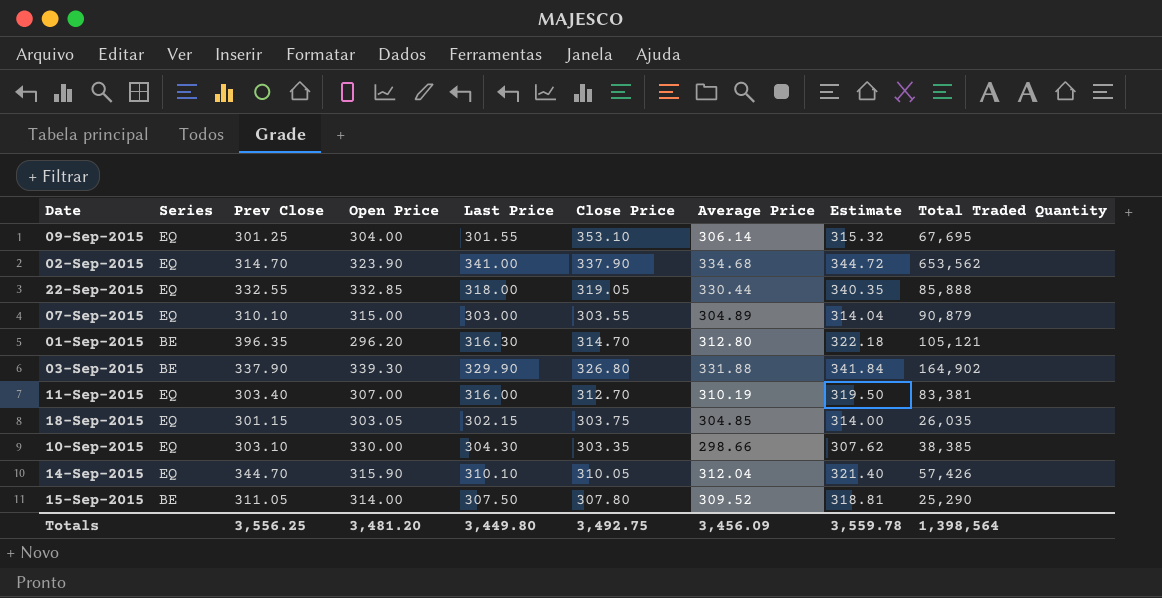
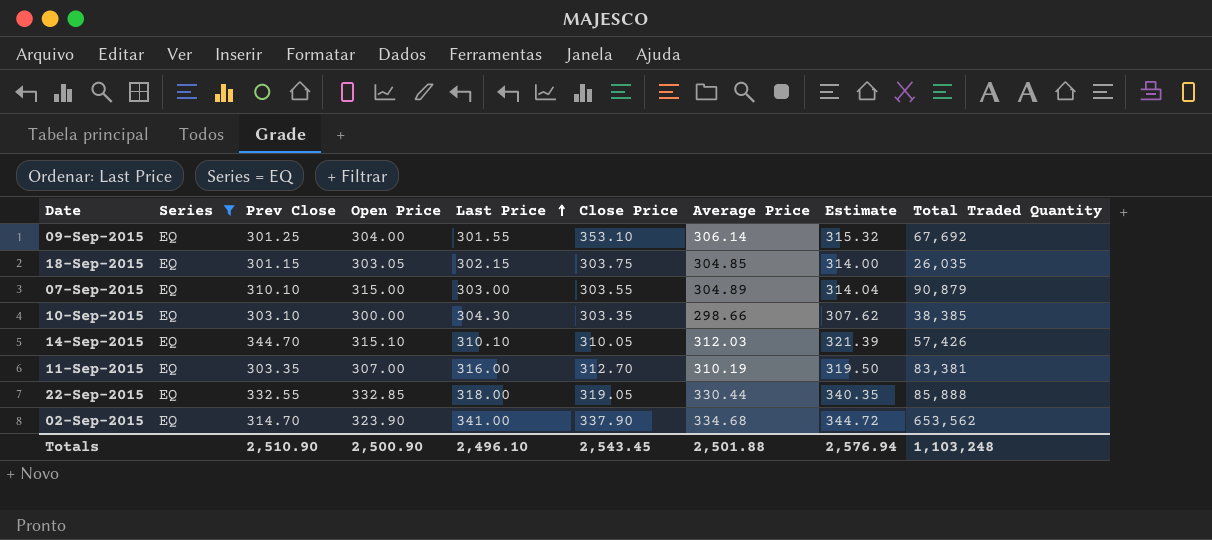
filter: none -> Series = EQ
row order: none -> Last Price ascending
09-Sep-2015 | Total Traded Quantity: 67,695 -> 67,692
10-Sep-2015 | Open Price: 330.00 -> 300.00
14-Sep-2015 | Open Price: 315.90 -> 315.10
14-Sep-2015 | Average Price: 312.04 -> 312.03
14-Sep-2015 | Estimate: 321.40 -> 321.39
11-Sep-2015 | Prev Close: 303.40 -> 303.35
Totals | Prev Close: 3,556.25 -> 2,510.90
Totals | Open Price: 3,481.20 -> 2,500.90
Totals | Last Price: 3,449.80 -> 2,496.10
Totals | Close Price: 3,492.75 -> 2,543.45
Totals | Average Price: 3,456.09 -> 2,501.88
Totals | Estimate: 3,559.78 -> 2,576.94
Totals | Total Traded Quantity: 1,398,564 -> 1,103,248

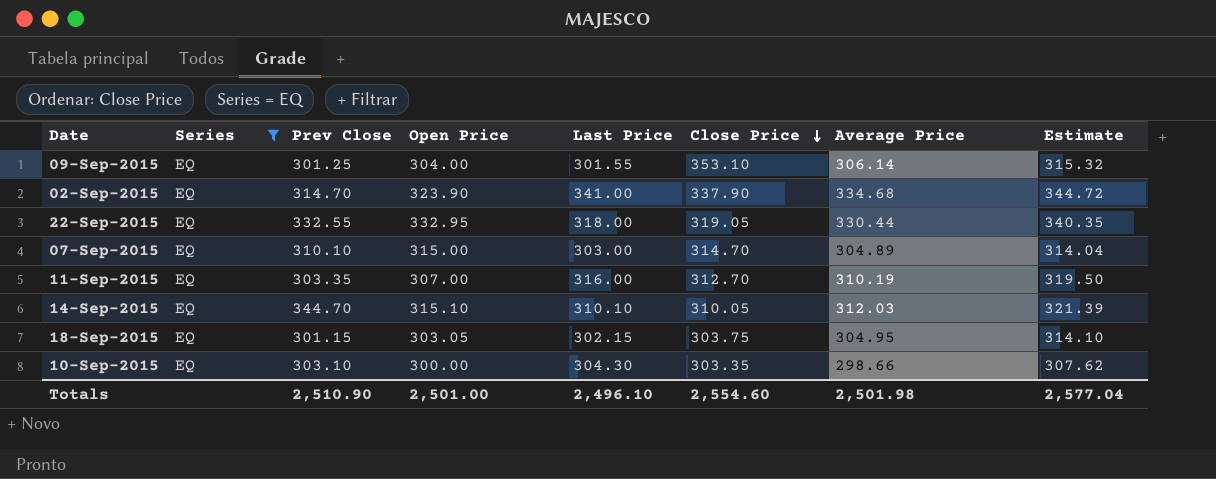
row order: Last Price ascending -> Close Price descending
column Total Traded Quantity | position: 9 -> none
22-Sep-2015 | Open Price: 332.85 -> 332.95
07-Sep-2015 | Close Price: 303.55 -> 314.70
18-Sep-2015 | Average Price: 304.85 -> 304.95
18-Sep-2015 | Estimate: 314.00 -> 314.10
Totals | Open Price: 2,500.90 -> 2,501.00
Totals | Close Price: 2,543.45 -> 2,554.60
Totals | Average Price: 2,501.88 -> 2,501.98
Totals | Estimate: 2,576.94 -> 2,577.04

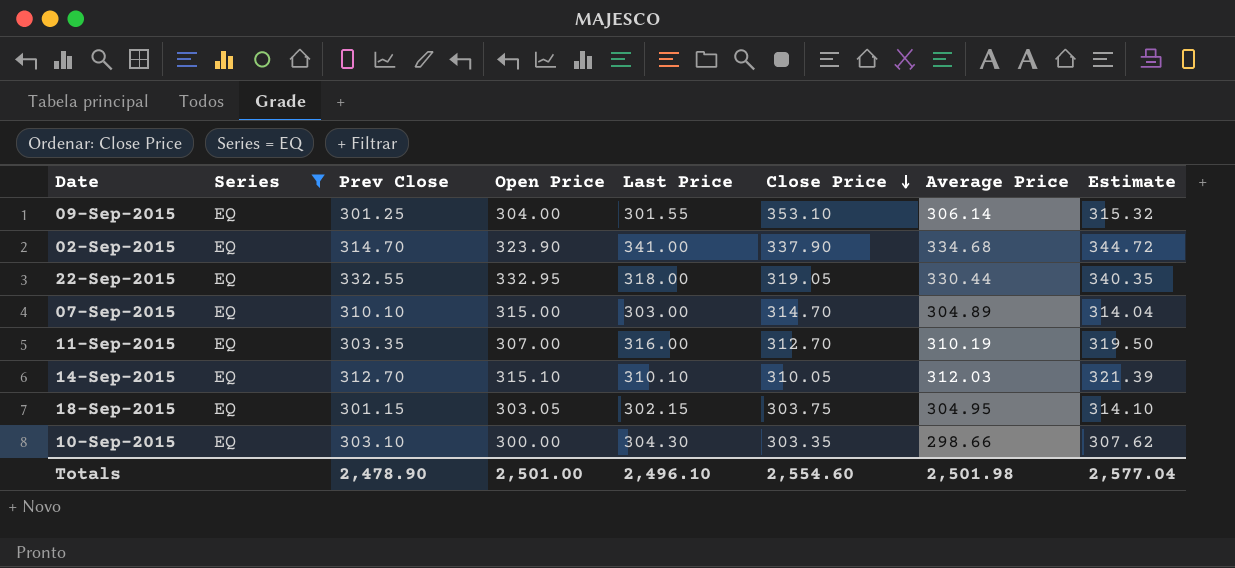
14-Sep-2015 | Prev Close: 344.70 -> 312.70
Totals | Prev Close: 2,510.90 -> 2,478.90

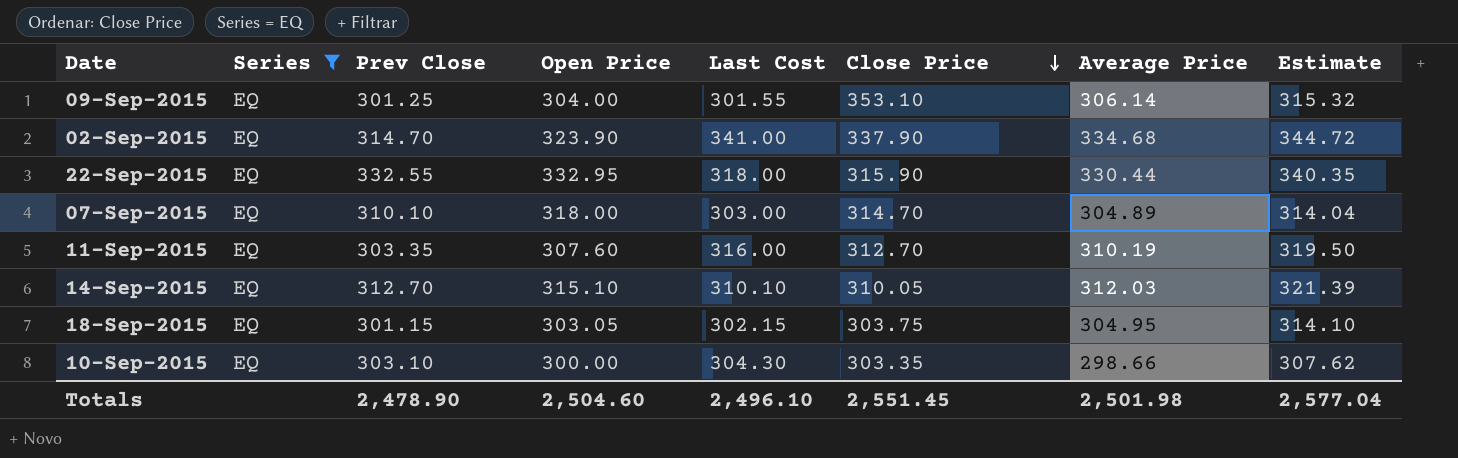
column name: Last Price -> Last Cost
22-Sep-2015 | Close Price: 319.05 -> 315.90
07-Sep-2015 | Open Price: 315.00 -> 318.00
11-Sep-2015 | Open Price: 307.00 -> 307.60
Totals | Open Price: 2,501.00 -> 2,504.60
Totals | Close Price: 2,554.60 -> 2,551.45

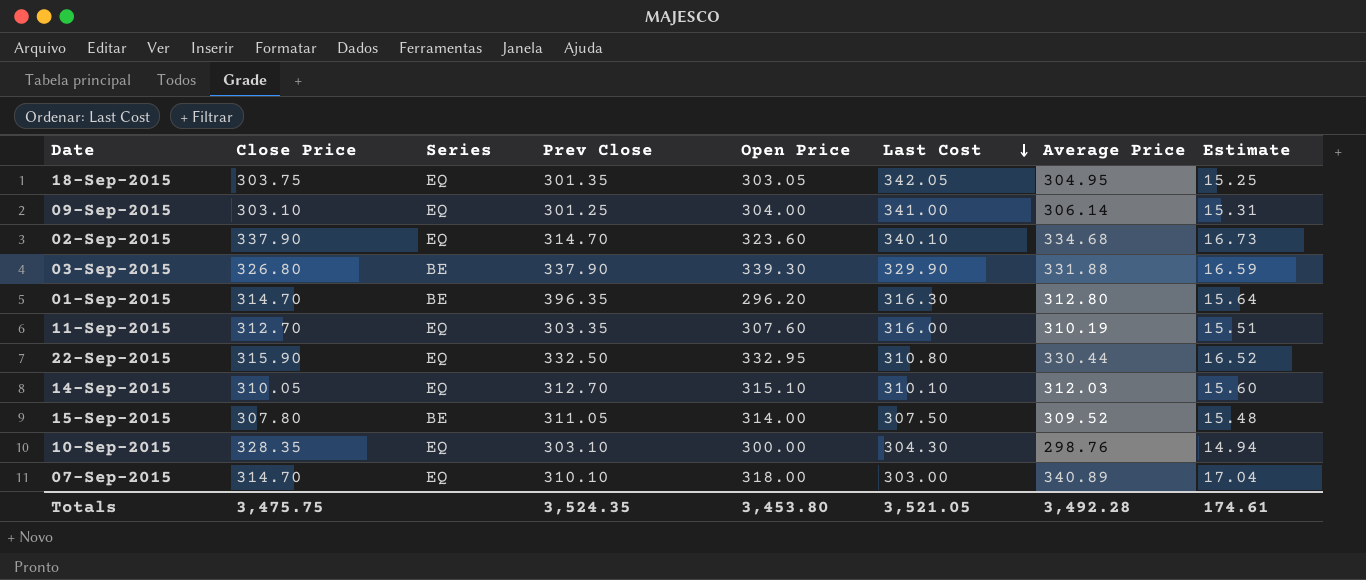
filter: Series = EQ -> none
row order: Close Price descending -> Last Cost descending
column Close Price | position: 6 -> 2
column Estimate | formula: [Average Price] * 1.03 -> [Average Price] * 0.05
18-Sep-2015 | Prev Close: 301.15 -> 301.35
18-Sep-2015 | Last Cost: 302.15 -> 342.05
09-Sep-2015 | Close Price: 353.10 -> 303.10
09-Sep-2015 | Last Cost: 301.55 -> 341.00
02-Sep-2015 | Open Price: 323.90 -> 323.60
02-Sep-2015 | Last Cost: 341.00 -> 340.10
22-Sep-2015 | Prev Close: 332.55 -> 332.50
22-Sep-2015 | Last Cost: 318.00 -> 310.80
10-Sep-2015 | Close Price: 303.35 -> 328.35
10-Sep-2015 | Average Price: 298.66 -> 298.76
07-Sep-2015 | Average Price: 304.89 -> 340.89
Totals | Close Price: 2,551.45 -> 3,475.75
Totals | Prev Close: 2,478.90 -> 3,524.35
Totals | Open Price: 2,504.60 -> 3,453.80
Totals | Last Cost: 2,496.10 -> 3,521.05
Totals | Average Price: 2,501.98 -> 3,492.28
Totals | Estimate: 2,577.04 -> 174.61

